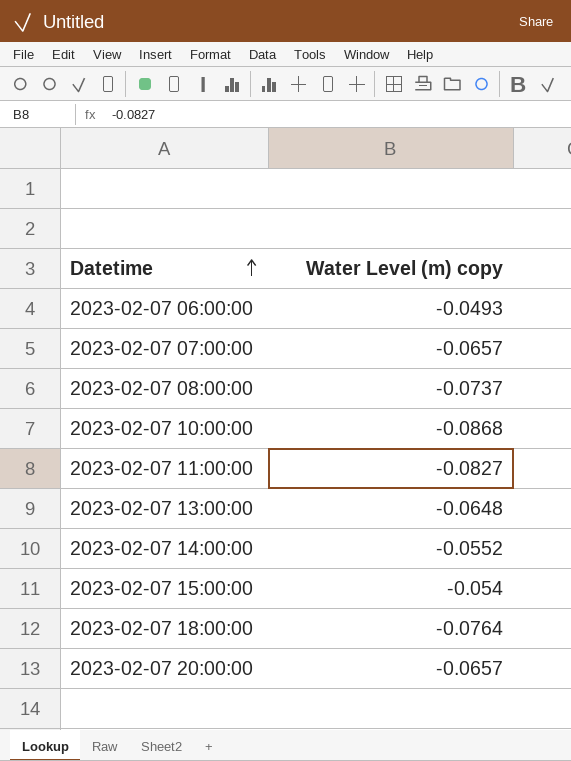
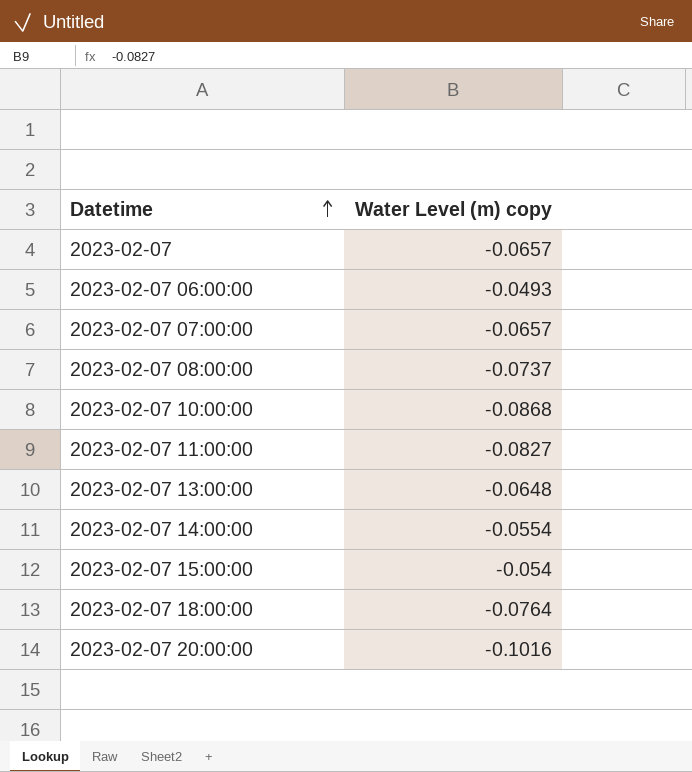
row 2023-02-07: none -> -0.0657
2023-02-07 14:00:00 | Water Level (m) copy: -0.0552 -> -0.0554
2023-02-07 20:00:00 | Water Level (m) copy: -0.0657 -> -0.1016

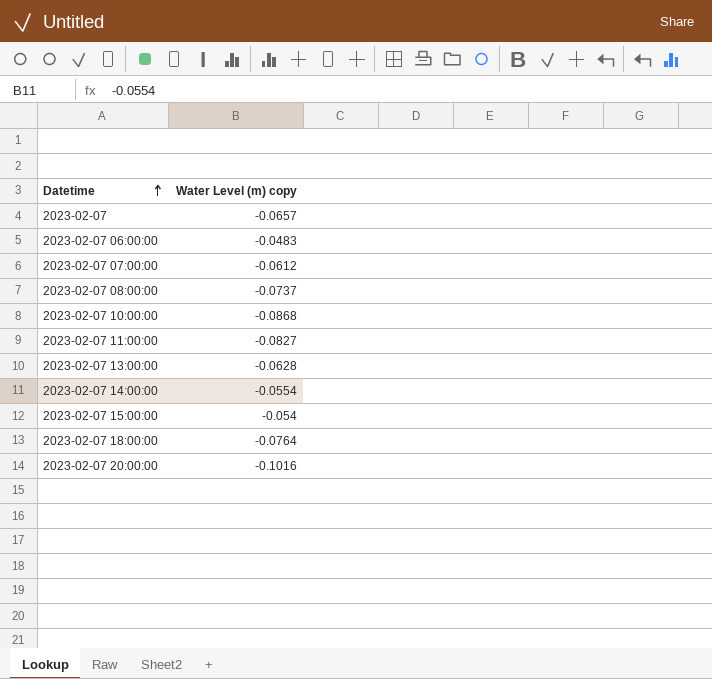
2023-02-07 06:00:00 | Water Level (m) copy: -0.0493 -> -0.0483
2023-02-07 07:00:00 | Water Level (m) copy: -0.0657 -> -0.0612
2023-02-07 13:00:00 | Water Level (m) copy: -0.0648 -> -0.0628

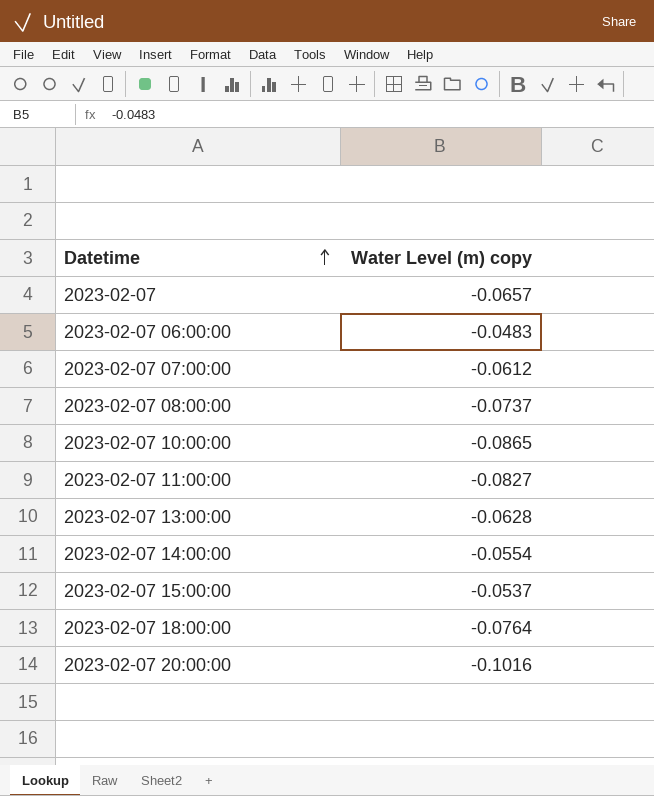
2023-02-07 10:00:00 | Water Level (m) copy: -0.0868 -> -0.0865
2023-02-07 15:00:00 | Water Level (m) copy: -0.054 -> -0.0537

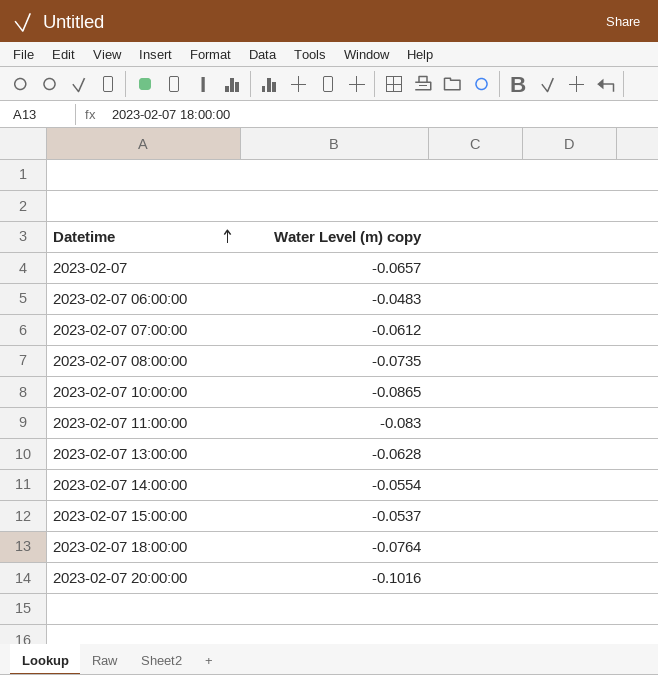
2023-02-07 08:00:00 | Water Level (m) copy: -0.0737 -> -0.0735
2023-02-07 11:00:00 | Water Level (m) copy: -0.0827 -> -0.083

